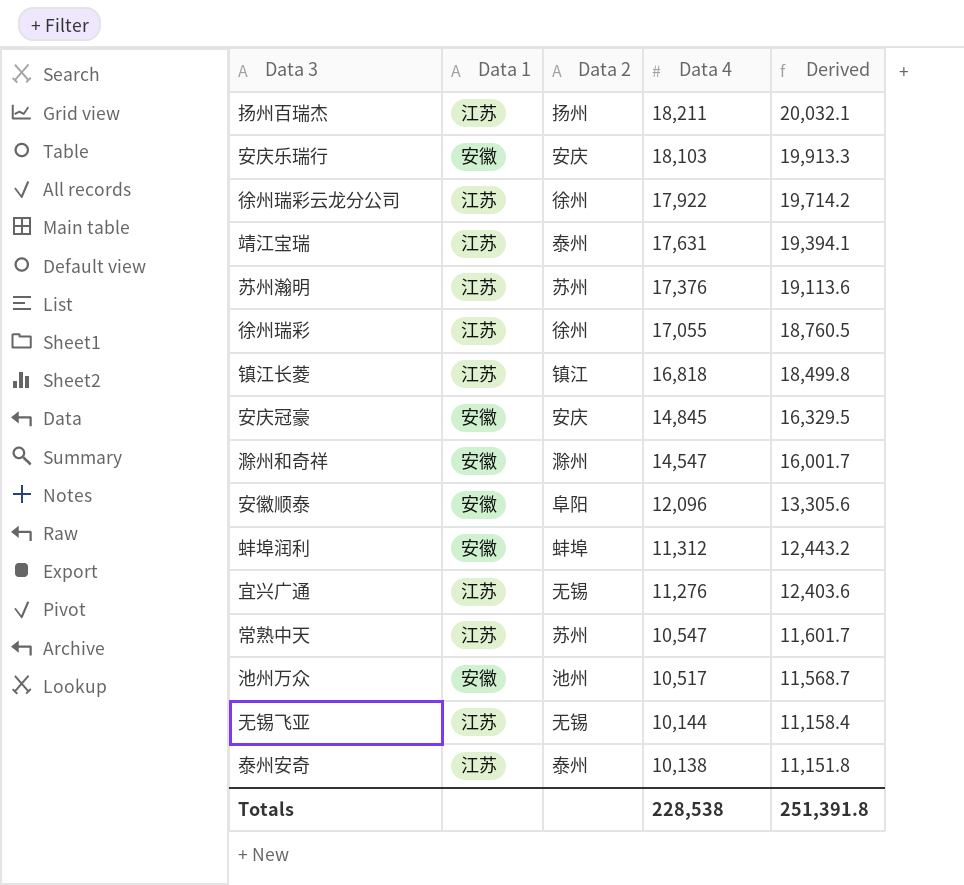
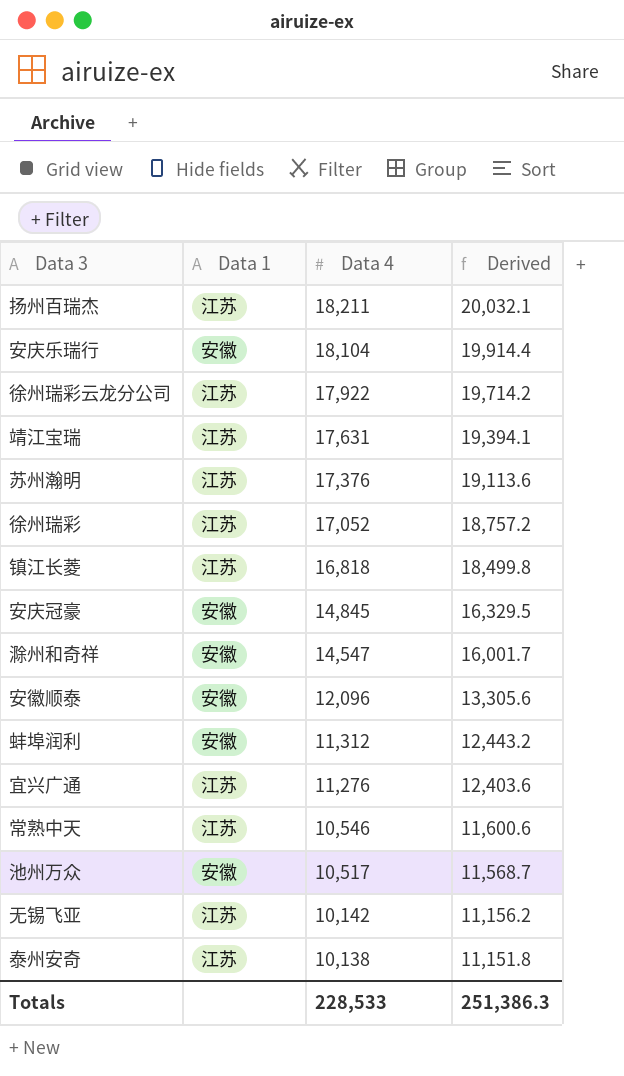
column Data 2 | position: 3 -> none
安庆乐瑞行 | Data 4: 18,103 -> 18,104
安庆乐瑞行 | Derived: 19,913.3 -> 19,914.4
徐州瑞彩 | Data 4: 17,055 -> 17,052
徐州瑞彩 | Derived: 18,760.5 -> 18,757.2
常熟中天 | Data 4: 10,547 -> 10,546
常熟中天 | Derived: 11,601.7 -> 11,600.6
无锡飞亚 | Data 4: 10,144 -> 10,142
无锡飞亚 | Derived: 11,158.4 -> 11,156.2
Totals | Data 4: 228,538 -> 228,533
Totals | Derived: 251,391.8 -> 251,386.3

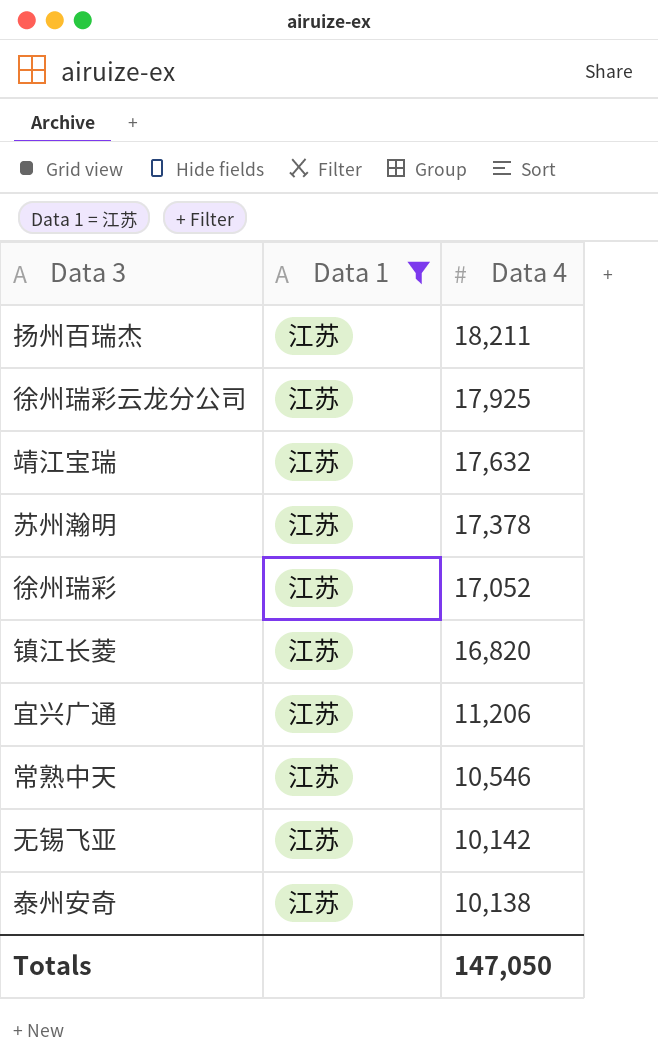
filter: none -> Data 1 = 江苏
column Derived | formula: [Data 4] * 1.1 -> none
徐州瑞彩云龙分公司 | Data 4: 17,922 -> 17,925
靖江宝瑞 | Data 4: 17,631 -> 17,632
苏州瀚明 | Data 4: 17,376 -> 17,378
镇江长菱 | Data 4: 16,818 -> 16,820
宜兴广通 | Data 4: 11,276 -> 11,206
Totals | Data 4: 228,533 -> 147,050

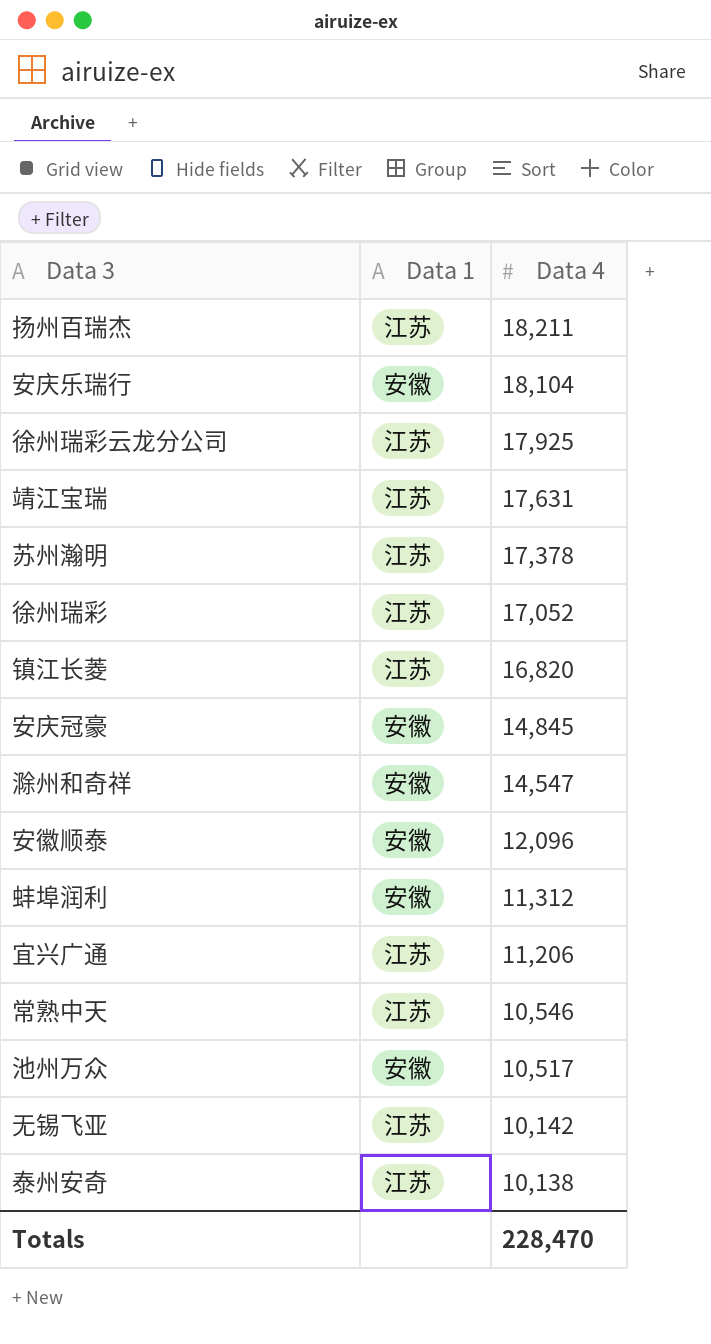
filter: Data 1 = 江苏 -> none
靖江宝瑞 | Data 4: 17,632 -> 17,631
Totals | Data 4: 147,050 -> 228,470

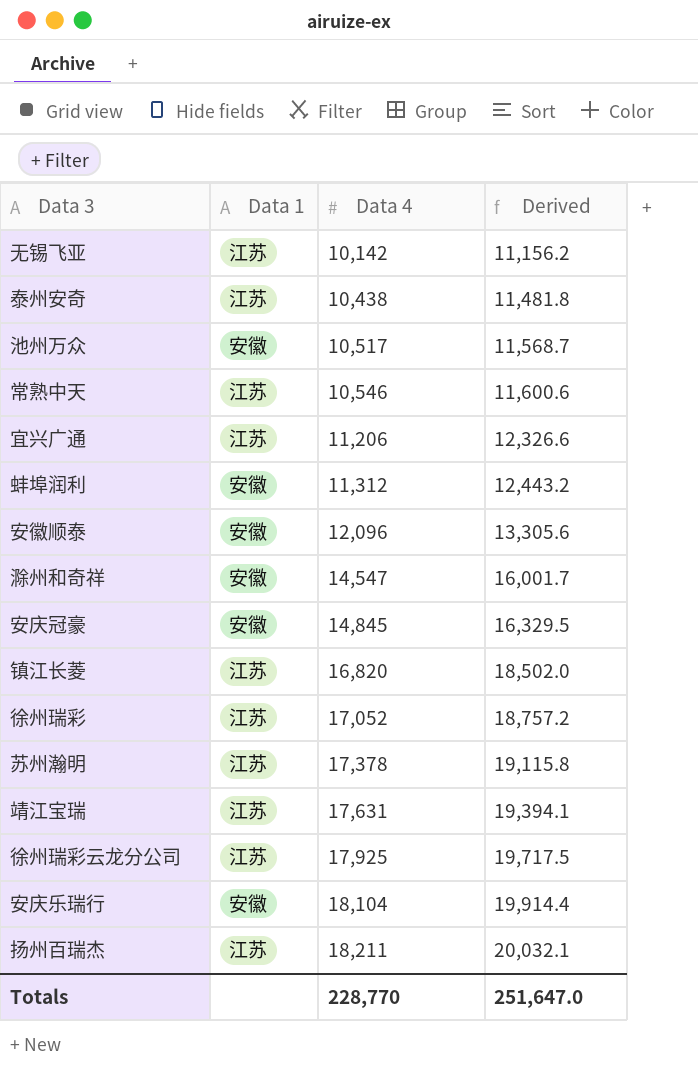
row order: Data 4 descending -> Data 4 ascending
column Derived | formula: none -> [Data 4] * 1.1
泰州安奇 | Data 4: 10,138 -> 10,438
Totals | Data 4: 228,470 -> 228,770

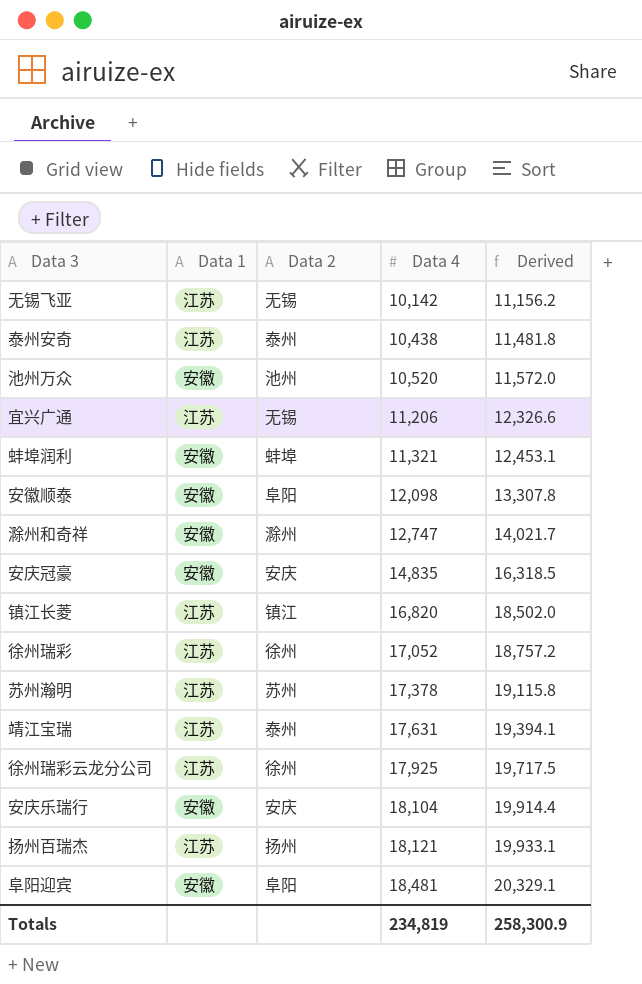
column Data 2 | position: none -> 3
row 常熟中天: 江苏 | 10,546 | 11,600.6 -> none
池州万众 | Data 4: 10,517 -> 10,520
池州万众 | Derived: 11,568.7 -> 11,572.0
蚌埠润利 | Data 4: 11,312 -> 11,321
蚌埠润利 | Derived: 12,443.2 -> 12,453.1
安徽顺泰 | Data 4: 12,096 -> 12,098
安徽顺泰 | Derived: 13,305.6 -> 13,307.8
滁州和奇祥 | Data 4: 14,547 -> 12,747
滁州和奇祥 | Derived: 16,001.7 -> 14,021.7
安庆冠豪 | Data 4: 14,845 -> 14,835
安庆冠豪 | Derived: 16,329.5 -> 16,318.5
扬州百瑞杰 | Data 4: 18,211 -> 18,121
扬州百瑞杰 | Derived: 20,032.1 -> 19,933.1
row 阜阳迎宾: none -> 安徽 | 阜阳 | 18,481 | 20,329.1
Totals | Data 4: 228,770 -> 234,819
Totals | Derived: 251,647.0 -> 258,300.9

